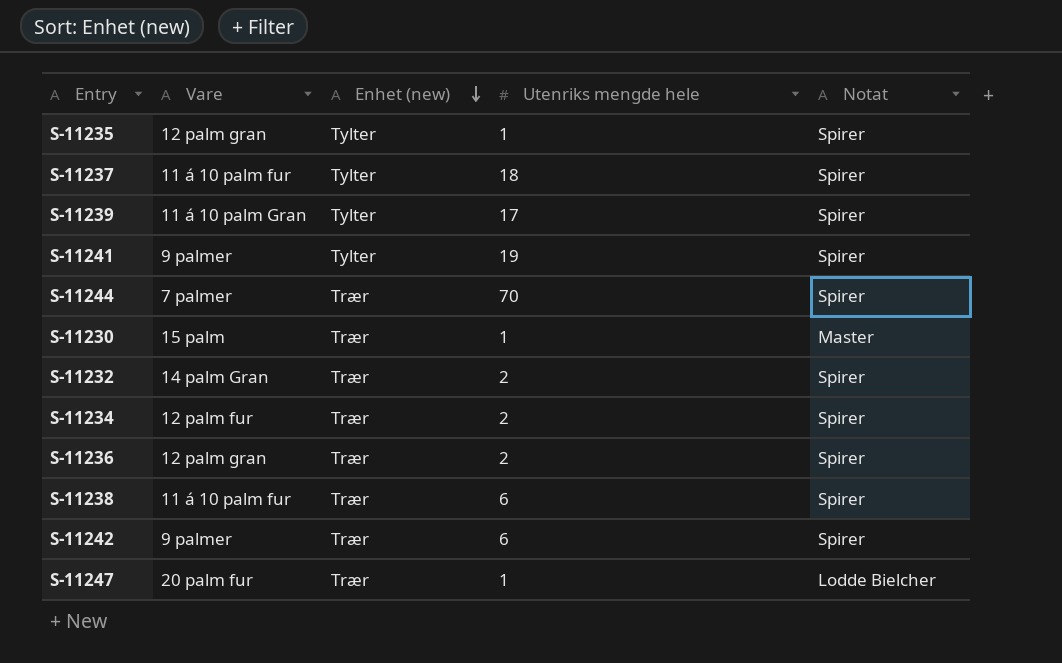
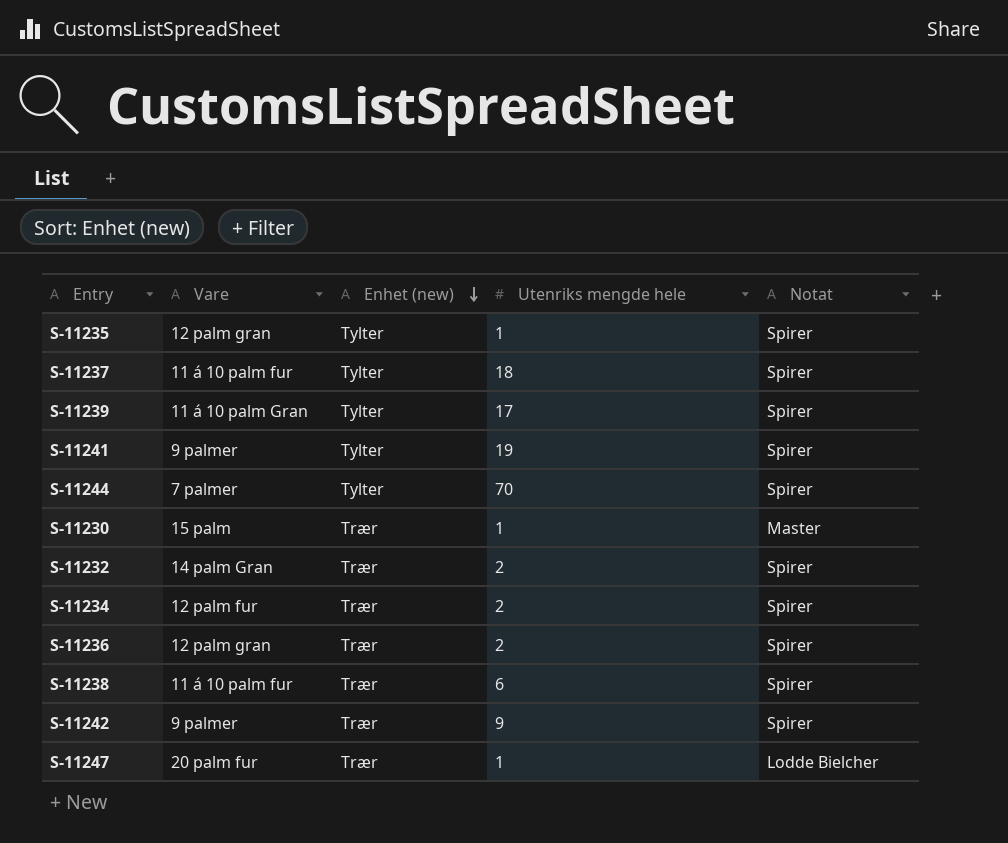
S-11244 | Enhet (new): Trær -> Tylter
S-11242 | Utenriks mengde hele: 6 -> 9

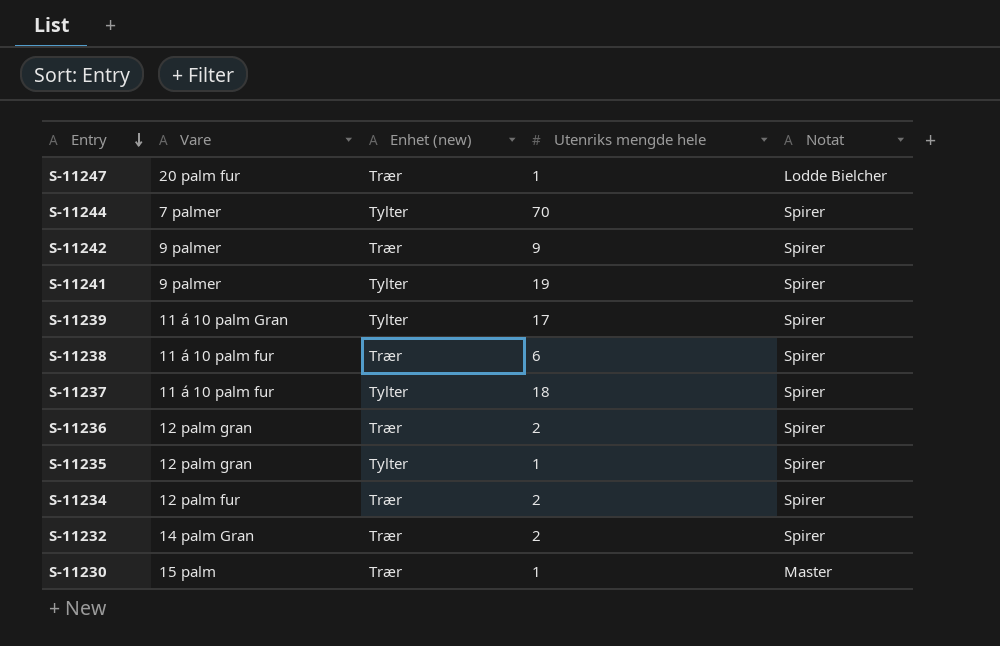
row order: Enhet (new) descending -> Entry descending

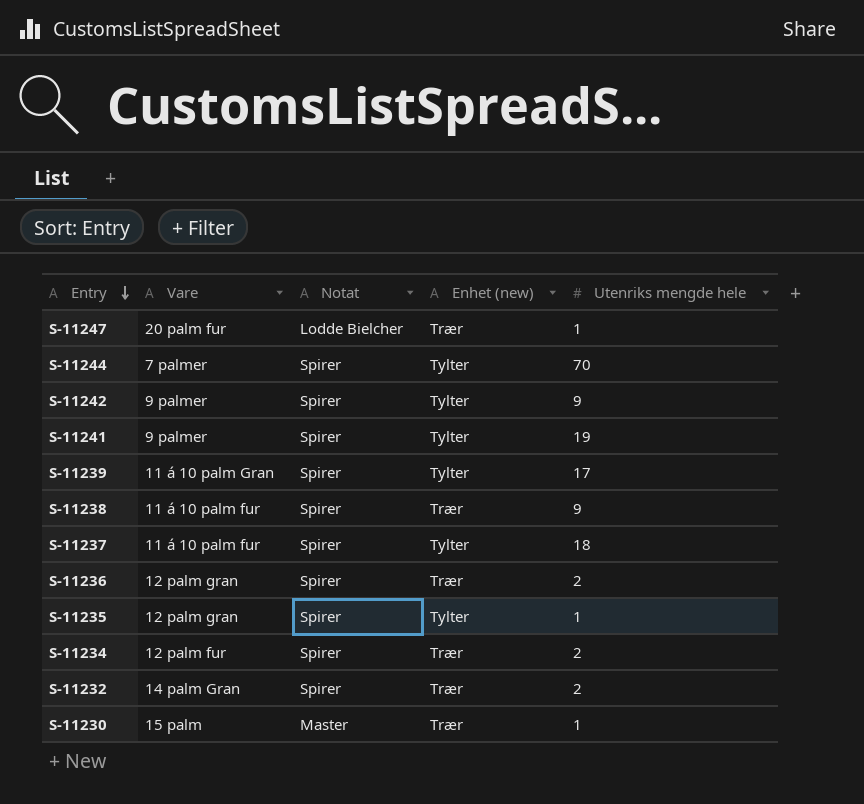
column Notat | position: 5 -> 3
S-11242 | Enhet (new): Trær -> Tylter
S-11238 | Utenriks mengde hele: 6 -> 9

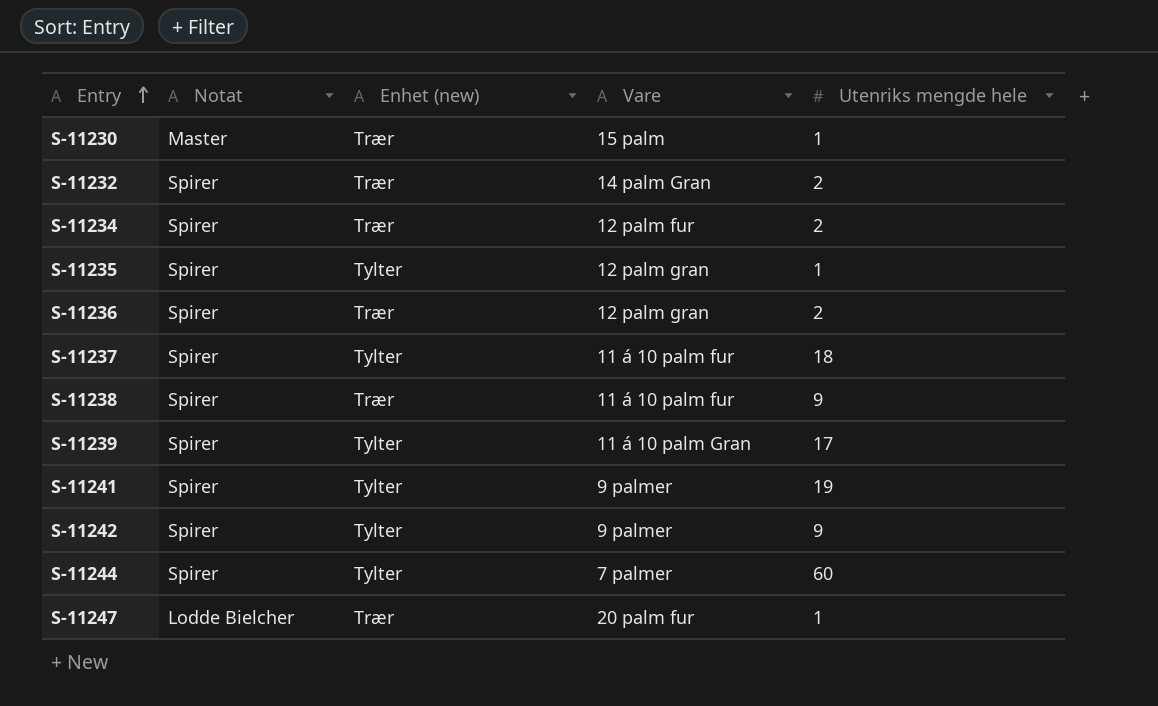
row order: Entry descending -> Entry ascending
column Vare | position: 2 -> 4
S-11244 | Utenriks mengde hele: 70 -> 60

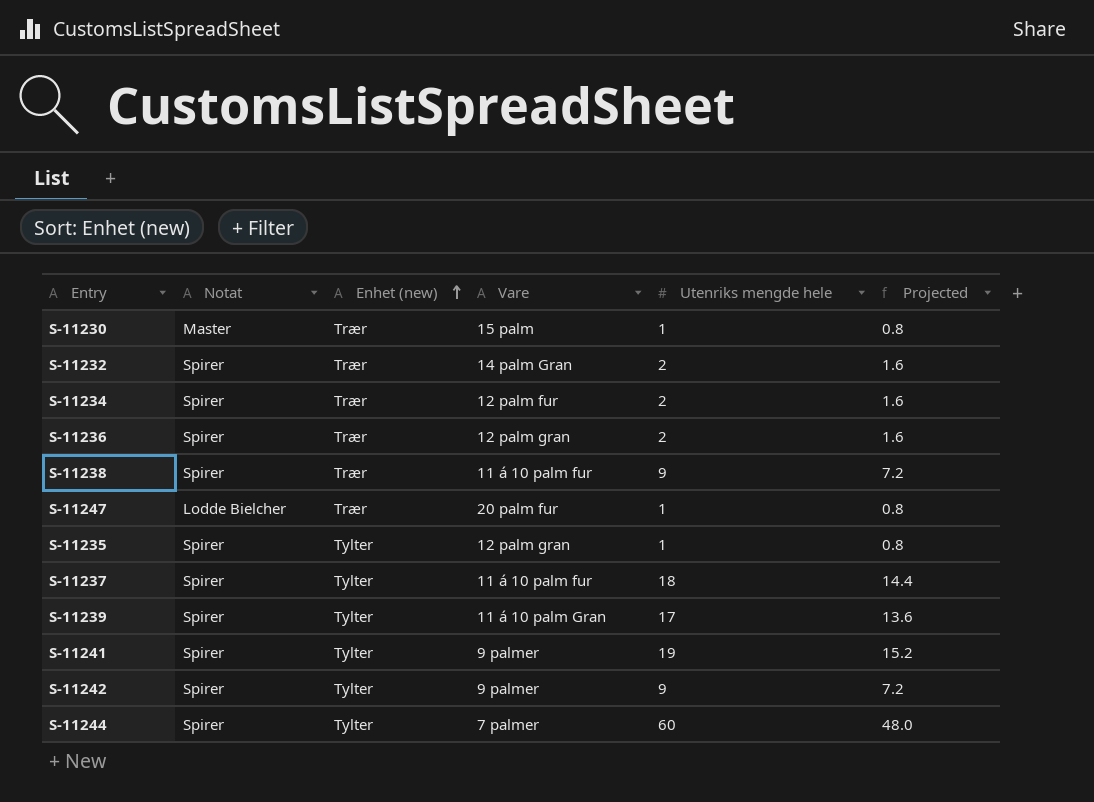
row order: Entry ascending -> Enhet (new) ascending
column Projected | formula: none -> [Utenriks mengde hele] * 0.8

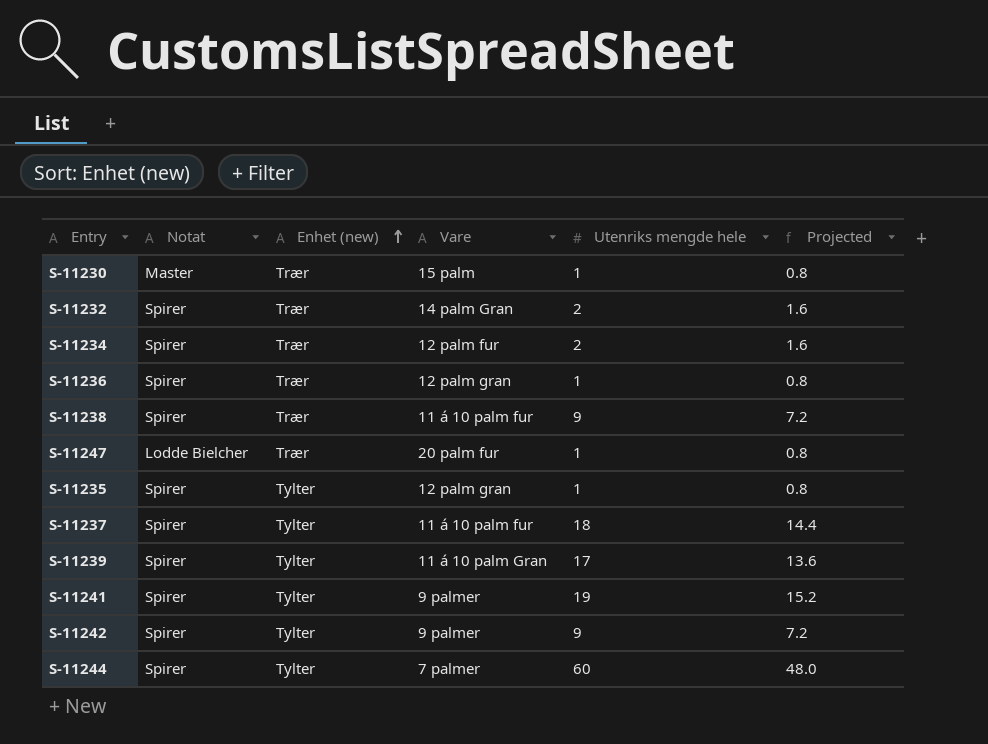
S-11236 | Utenriks mengde hele: 2 -> 1
S-11236 | Projected: 1.6 -> 0.8

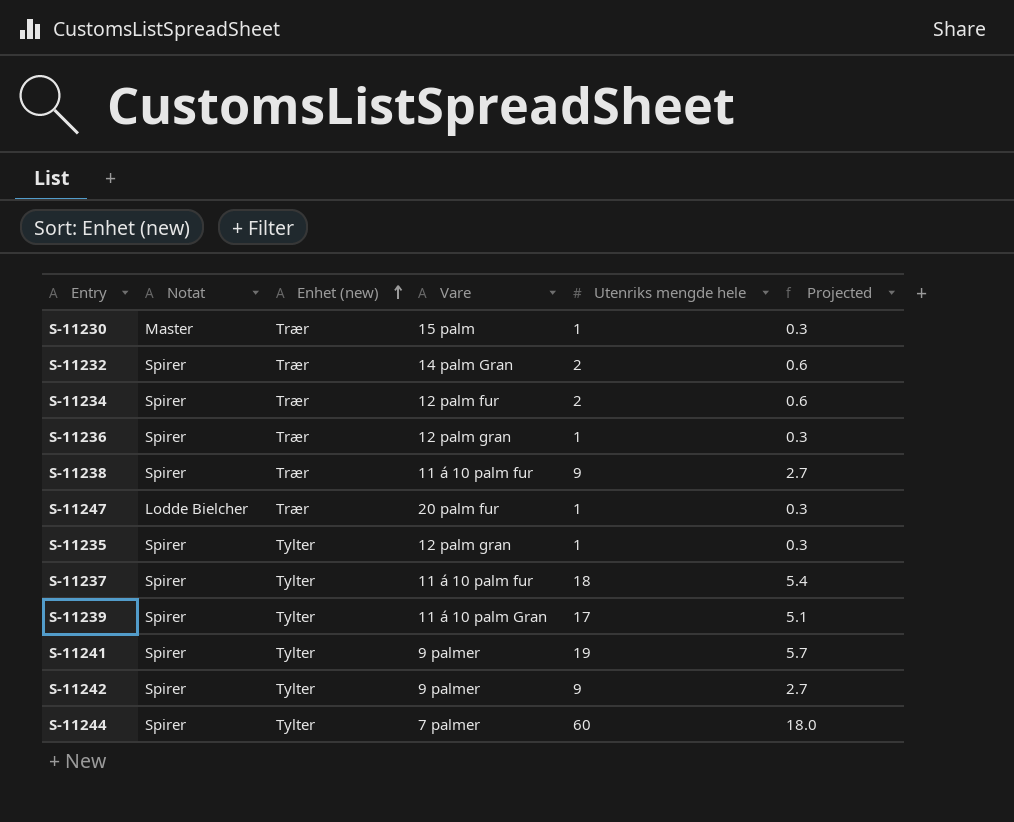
column Projected | formula: [Utenriks mengde hele] * 0.8 -> [Utenriks mengde hele] * 0.3

